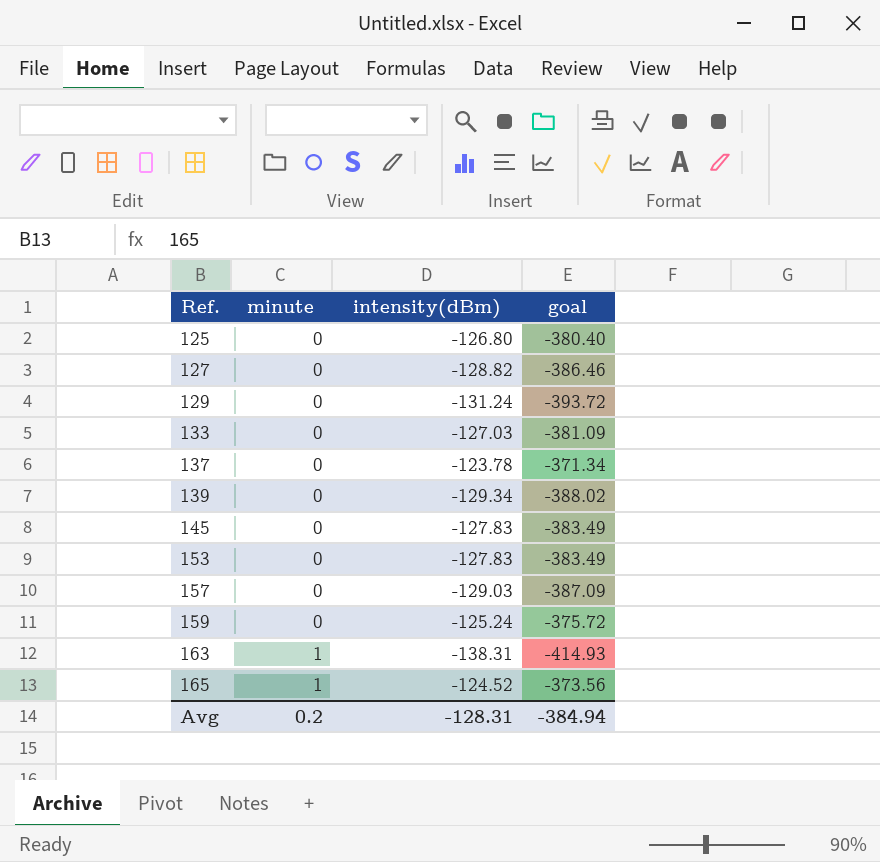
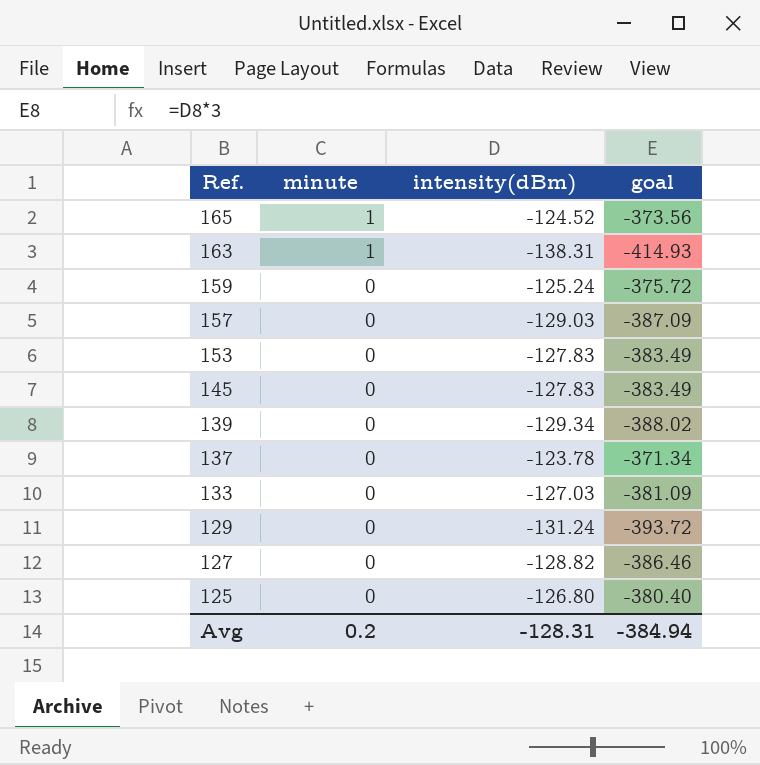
row order: Ref. ascending -> Ref. descending

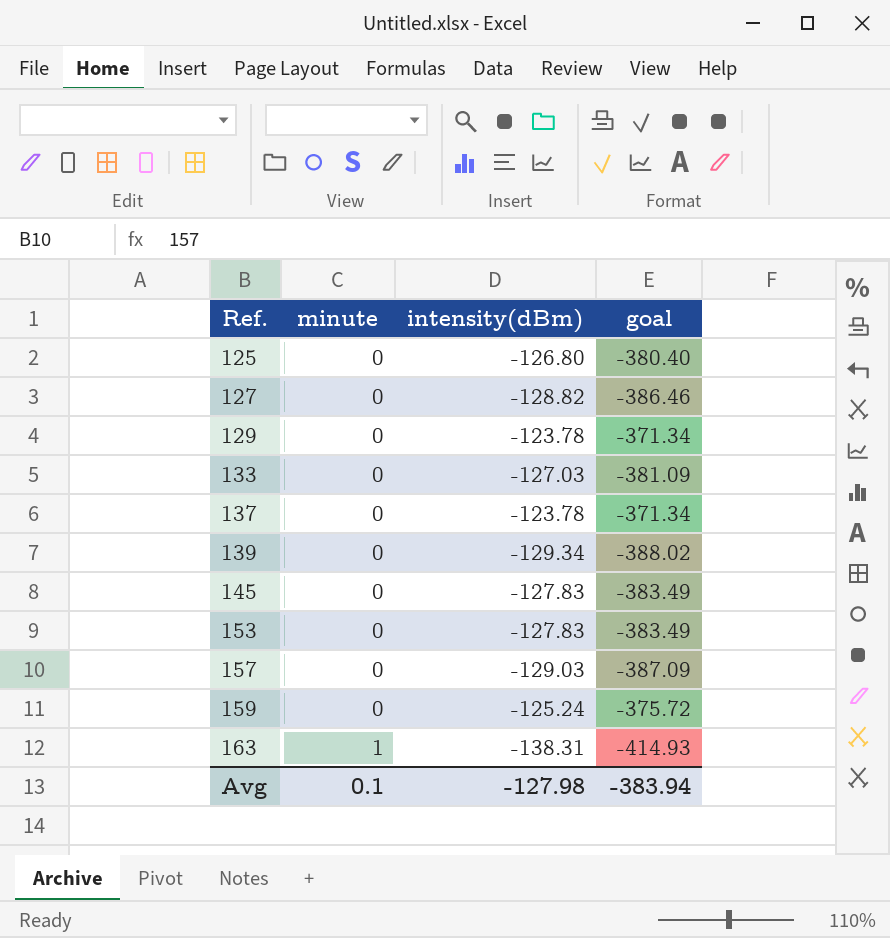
row order: Ref. descending -> Ref. ascending
row 165: 1 | -124.52 | -373.56 -> none
129 | intensity(dBm): -131.24 -> -123.78
129 | goal: -393.72 -> -371.34
Avg | minute: 0.2 -> 0.1
Avg | intensity(dBm): -128.31 -> -127.98
Avg | goal: -384.94 -> -383.94

